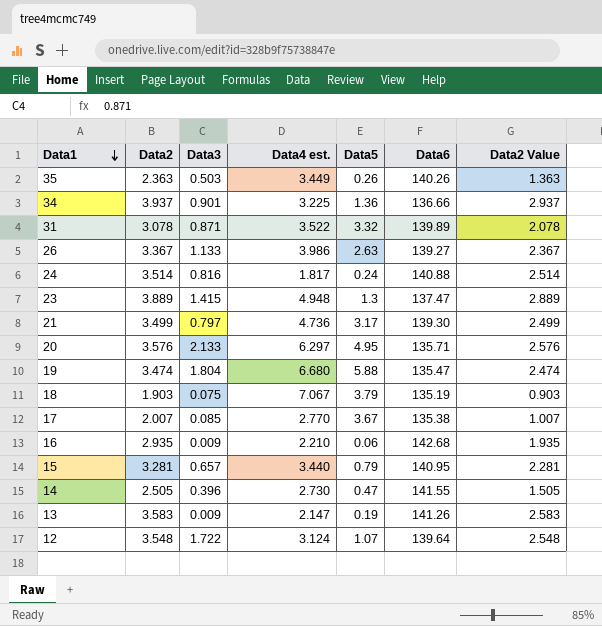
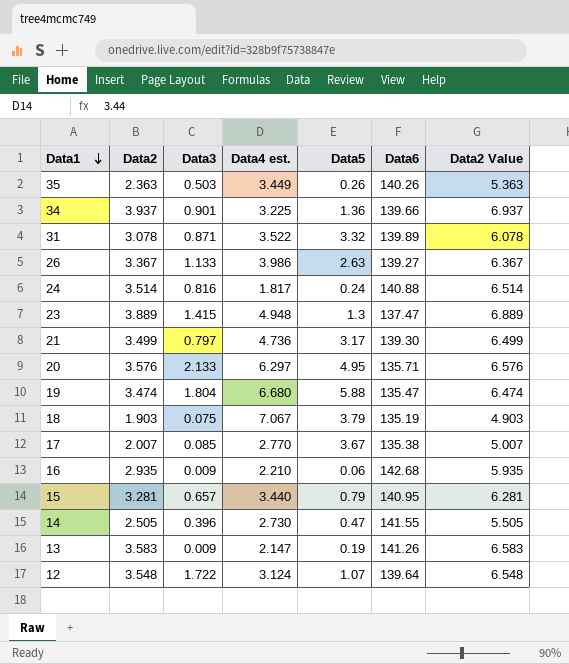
column Data2 Value | formula: [Data2] - 1 -> [Data2] + 3
34 | Data6: 136.66 -> 139.66

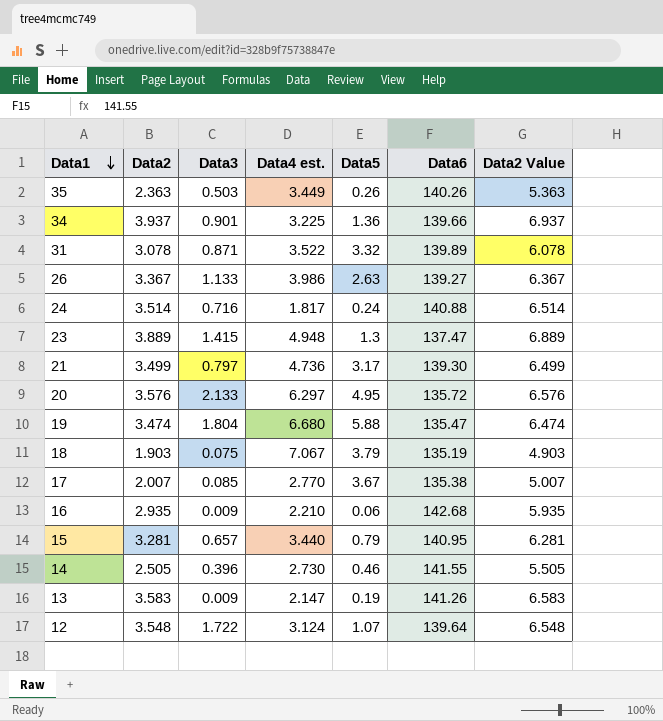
24 | Data3: 0.816 -> 0.716
20 | Data6: 135.71 -> 135.72
14 | Data5: 0.47 -> 0.46

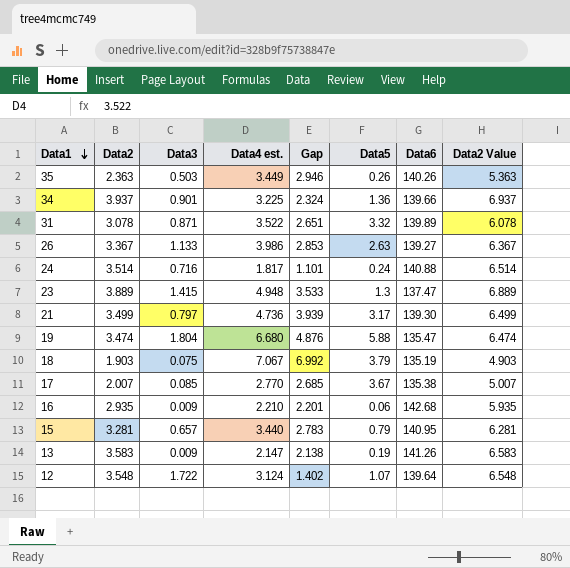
column Gap | formula: none -> [Data4 est.] - [Data3]
row 20: 3.576 | 2.133 | 6.297 | 4.95 | 135.72 | 6.576 -> none
row 14: 2.505 | 0.396 | 2.730 | 0.46 | 141.55 | 5.505 -> none

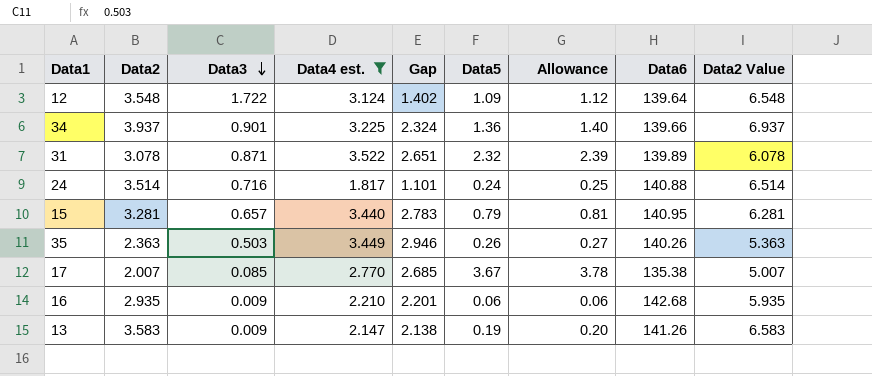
filter: none -> Data4 est. <= 3.522
row order: Data1 descending -> Data3 descending
column Allowance | formula: none -> [Data5] * 1.03
12 | Data5: 1.07 -> 1.09
31 | Data5: 3.32 -> 2.32

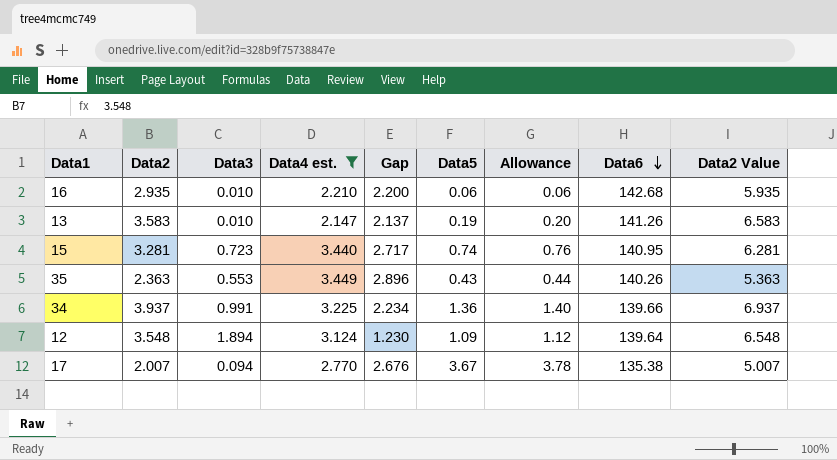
row order: Data3 descending -> Data6 descending
row 31: 3.078 | 0.871 | 3.522 | 2.651 | 2.32 | 2.39 | 139.89 | 6.078 -> none
row 24: 3.514 | 0.716 | 1.817 | 1.101 | 0.24 | 0.25 | 140.88 | 6.514 -> none
16 | Data3: 0.009 -> 0.010
16 | Gap: 2.201 -> 2.200
13 | Data3: 0.009 -> 0.010
13 | Gap: 2.138 -> 2.137
15 | Data3: 0.657 -> 0.723
15 | Gap: 2.783 -> 2.717
15 | Data5: 0.79 -> 0.74
15 | Allowance: 0.81 -> 0.76
35 | Data3: 0.503 -> 0.553
35 | Gap: 2.946 -> 2.896
35 | Data5: 0.26 -> 0.43
35 | Allowance: 0.27 -> 0.44
34 | Data3: 0.901 -> 0.991
34 | Gap: 2.324 -> 2.234
12 | Data3: 1.722 -> 1.894
12 | Gap: 1.402 -> 1.230
17 | Data3: 0.085 -> 0.094
17 | Gap: 2.685 -> 2.676

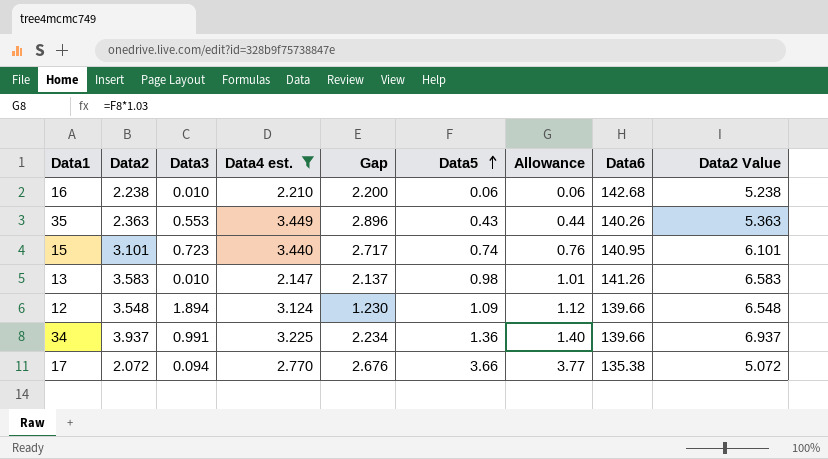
row order: Data6 descending -> Data5 ascending
16 | Data2: 2.935 -> 2.238
16 | Data2 Value: 5.935 -> 5.238
15 | Data2: 3.281 -> 3.101
15 | Data2 Value: 6.281 -> 6.101
13 | Data5: 0.19 -> 0.98
13 | Allowance: 0.20 -> 1.01
12 | Data6: 139.64 -> 139.66
17 | Data2: 2.007 -> 2.072
17 | Data5: 3.67 -> 3.66
17 | Allowance: 3.78 -> 3.77
17 | Data2 Value: 5.007 -> 5.072

